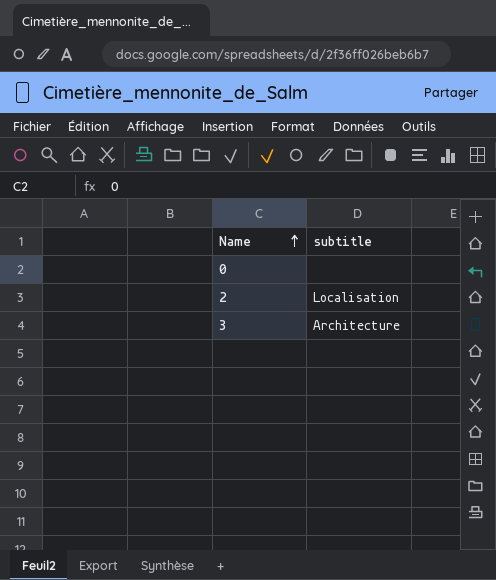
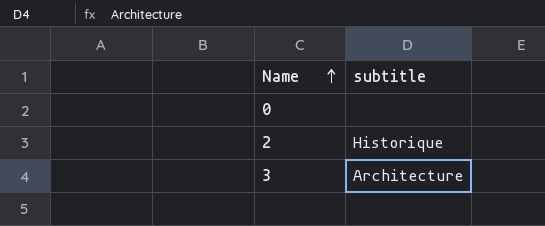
2 | subtitle: Localisation -> Historique

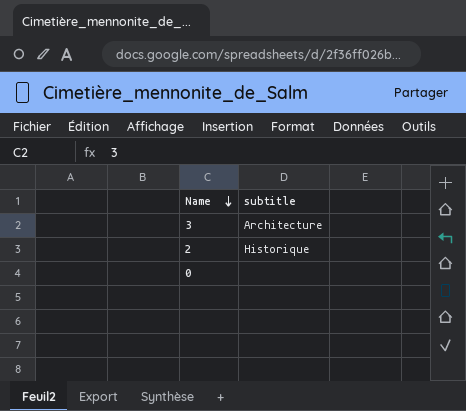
row order: Name ascending -> Name descending

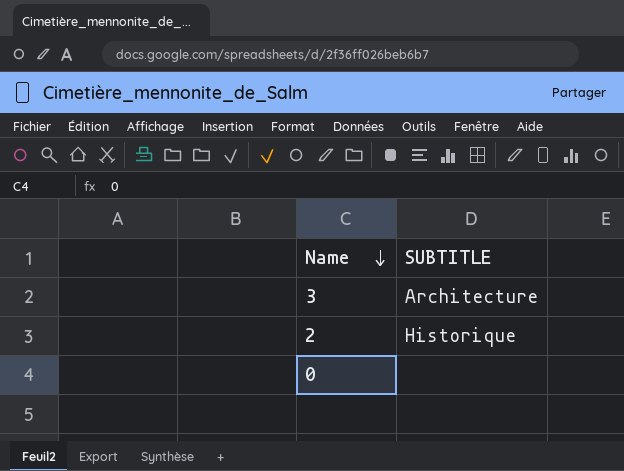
column name: subtitle -> SUBTITLE

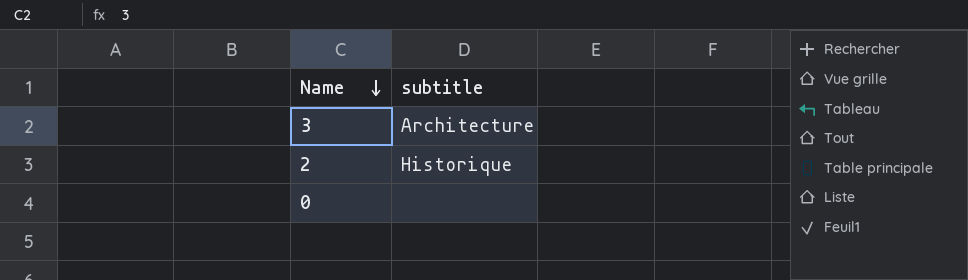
column name: SUBTITLE -> subtitle

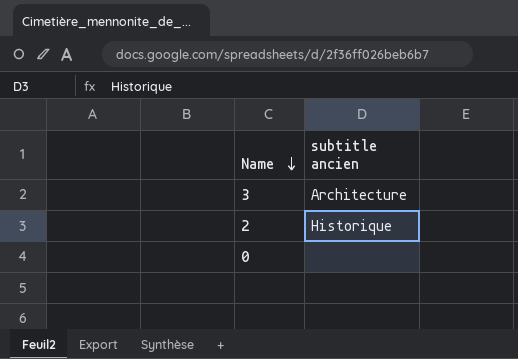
column name: subtitle -> subtitle ancien

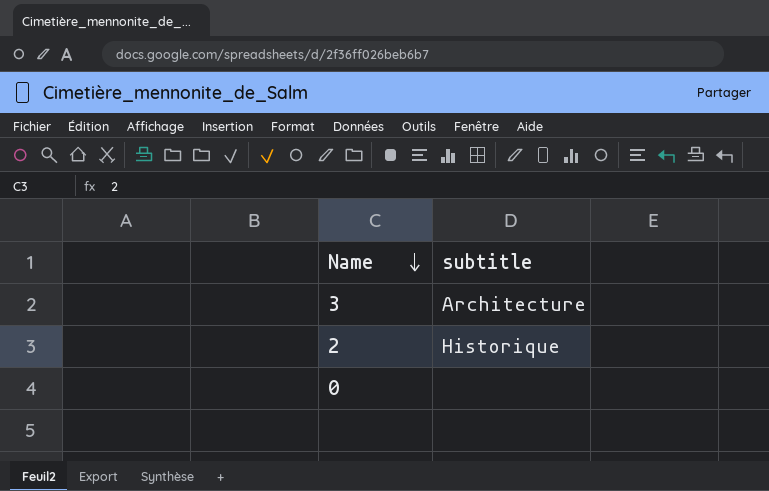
column name: subtitle ancien -> subtitle

